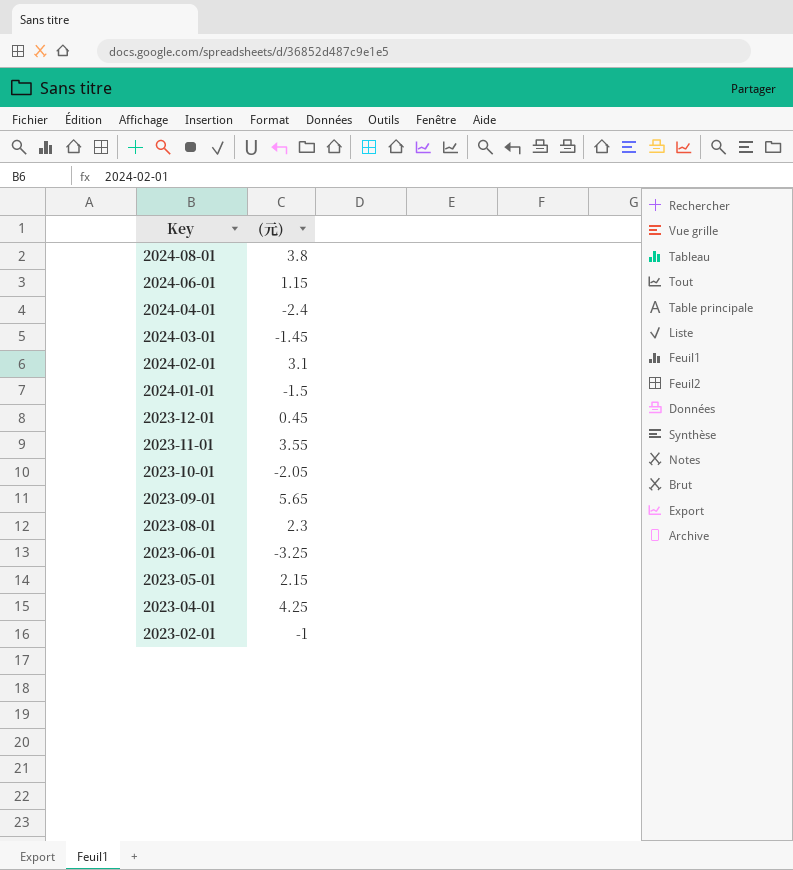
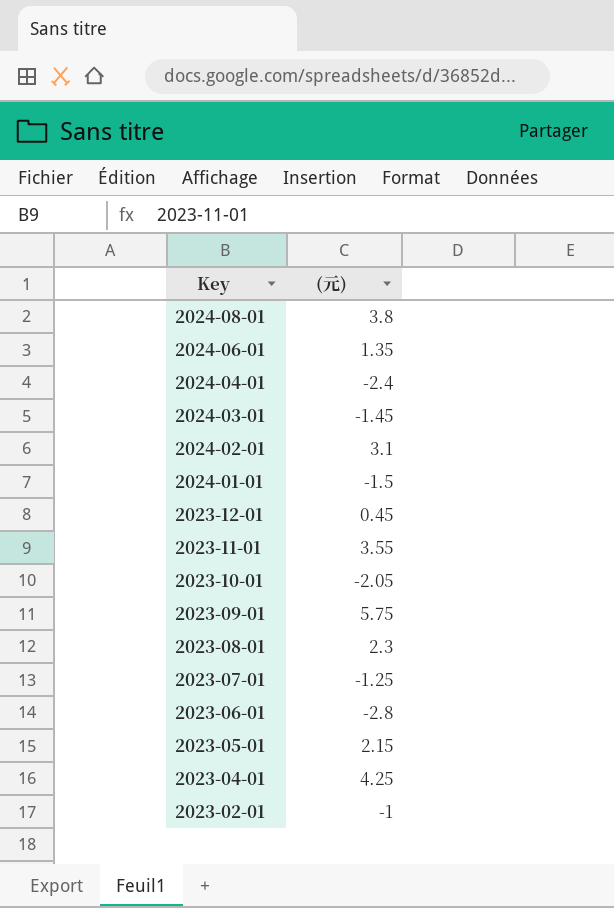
2024-06-01 | (元): 1.15 -> 1.35
2023-09-01 | (元): 5.65 -> 5.75
row 2023-07-01: none -> -1.25
2023-06-01 | (元): -3.25 -> -2.8

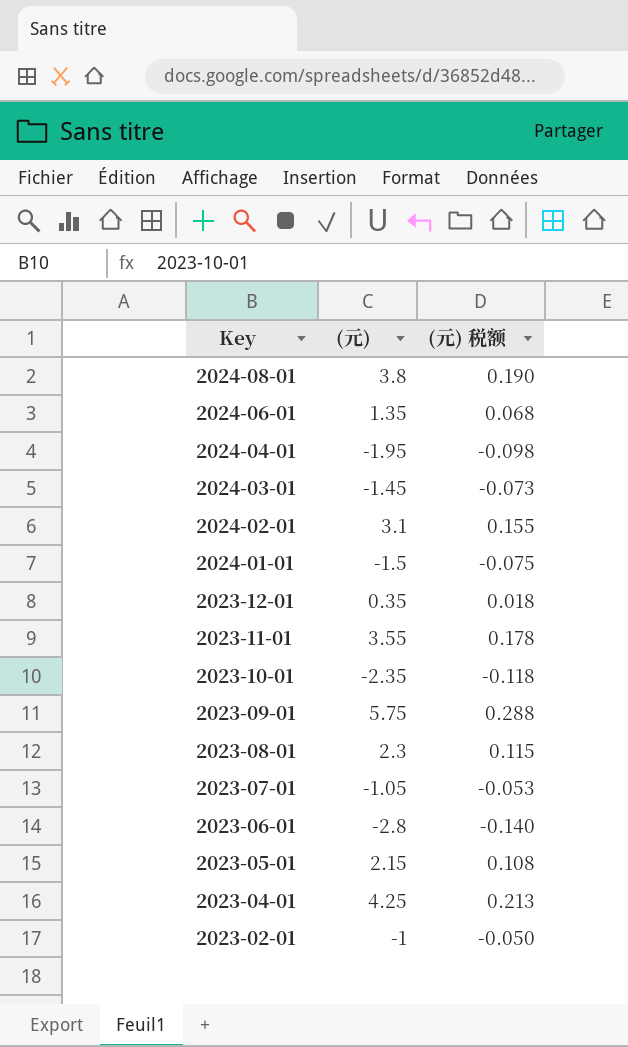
column (元) 税额 | formula: none -> [(元)] * 0.05
2024-04-01 | (元): -2.4 -> -1.95
2023-12-01 | (元): 0.45 -> 0.35
2023-10-01 | (元): -2.05 -> -2.35
2023-07-01 | (元): -1.25 -> -1.05

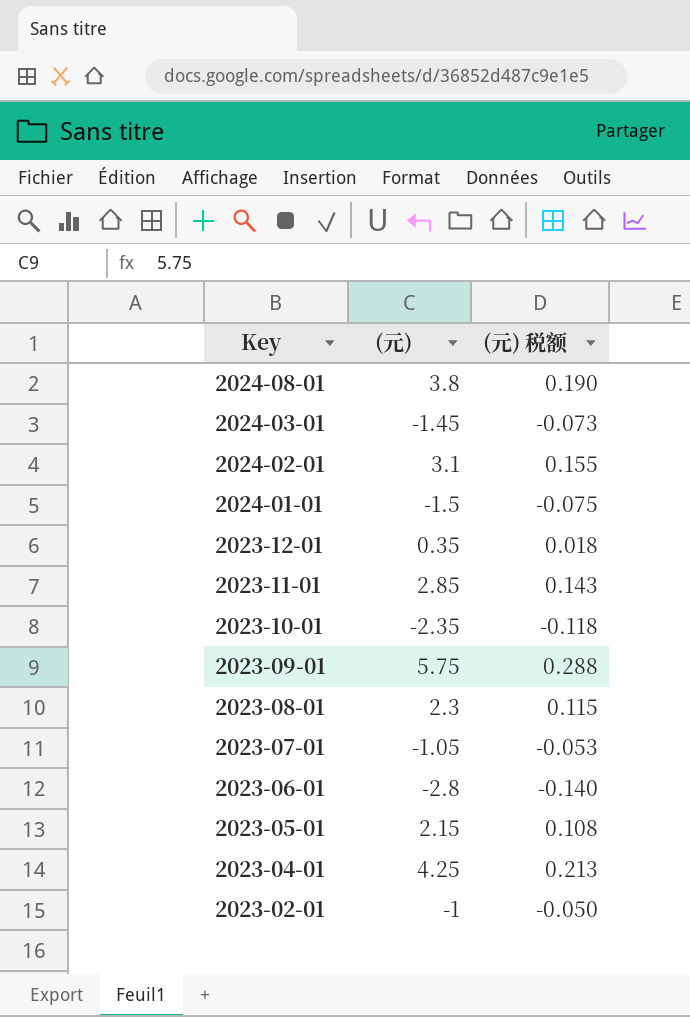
row 2024-06-01: 1.35 | 0.068 -> none
row 2024-04-01: -1.95 | -0.098 -> none
2023-11-01 | (元): 3.55 -> 2.85
2023-11-01 | (元) 税额: 0.178 -> 0.143

